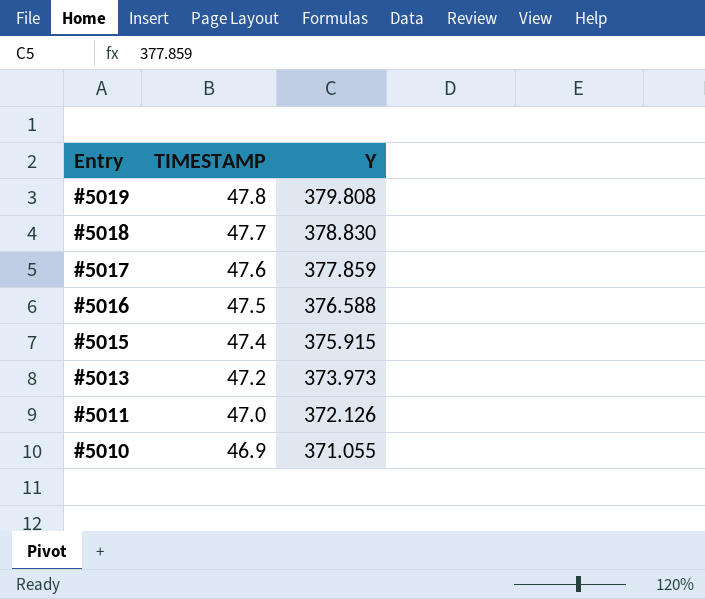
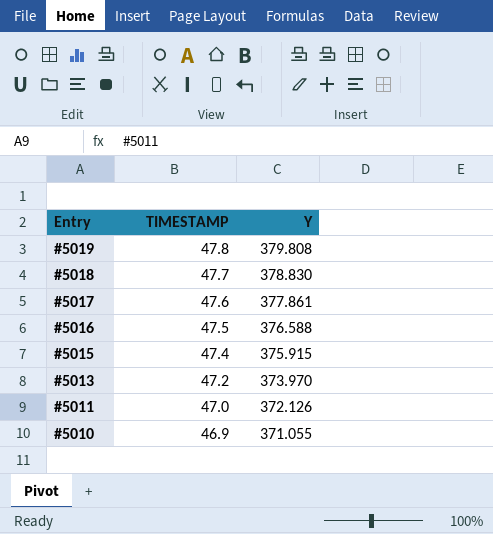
#5017 | Y: 377.859 -> 377.861
#5013 | Y: 373.973 -> 373.970

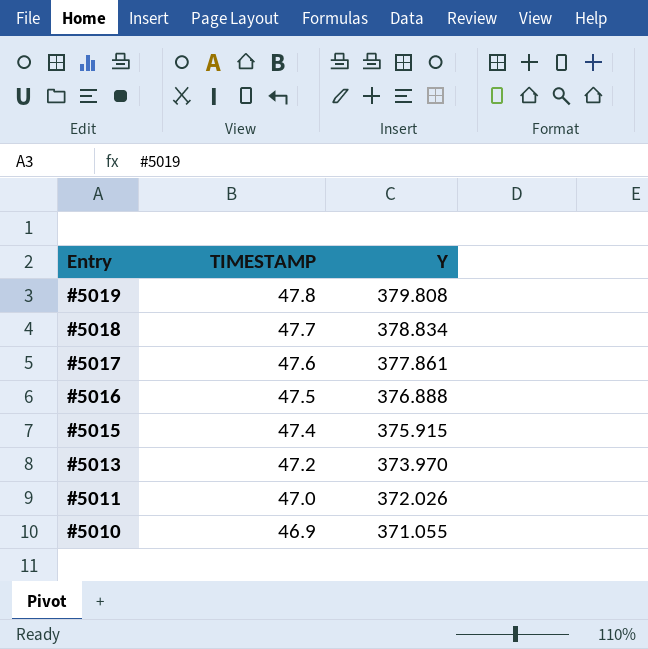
#5018 | Y: 378.830 -> 378.834
#5016 | Y: 376.588 -> 376.888
#5011 | Y: 372.126 -> 372.026

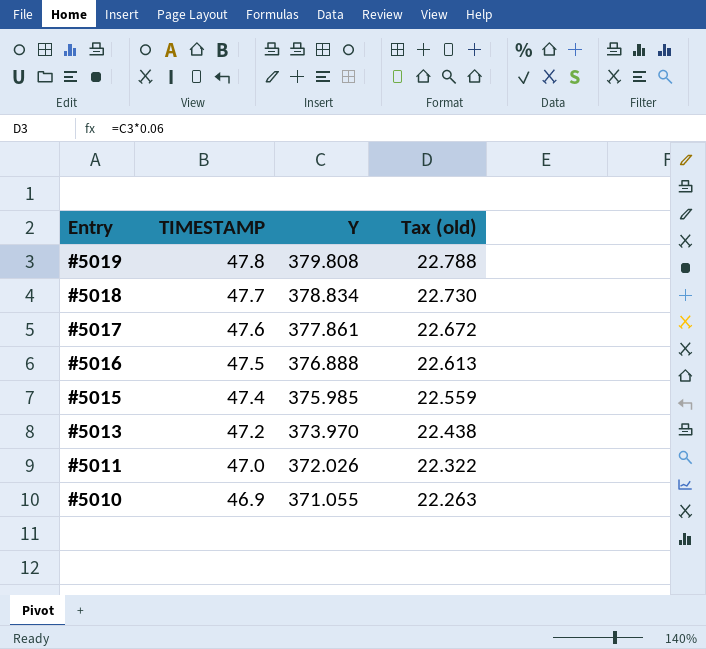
column Tax (old) | formula: none -> [Y] * 0.06
#5015 | Y: 375.915 -> 375.985

